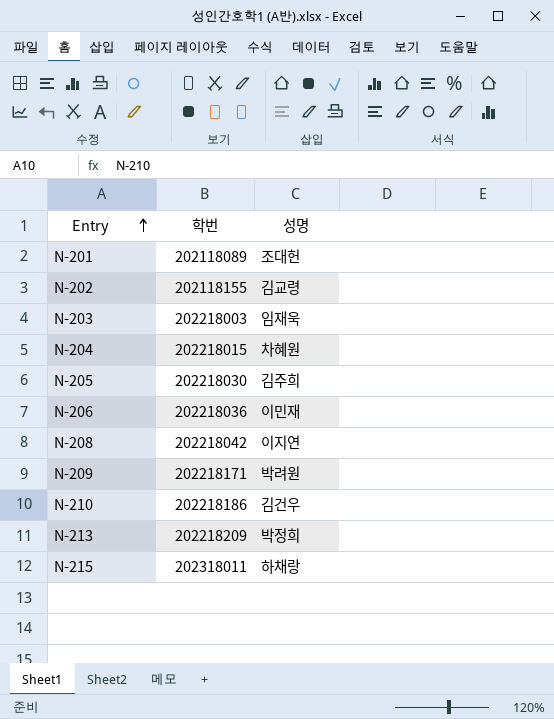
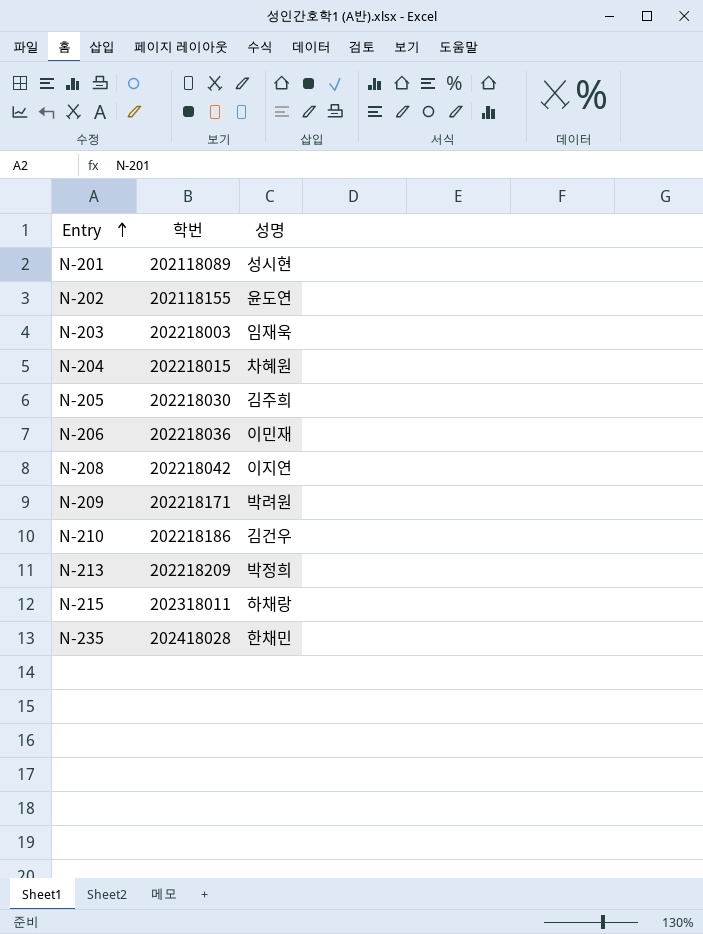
N-201 | 성명: 조대헌 -> 성시현
N-202 | 성명: 김교령 -> 윤도연
row N-235: none -> 202418028 | 한채민

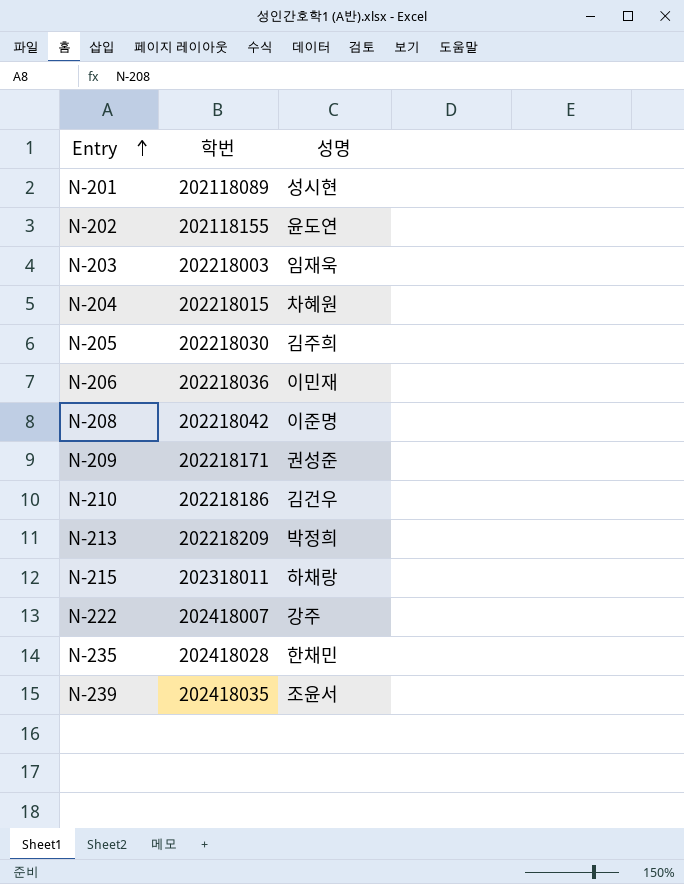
N-208 | 성명: 이지연 -> 이준명
N-209 | 성명: 박려원 -> 권성준
row N-222: none -> 202418007 | 강주
row N-239: none -> 202418035 | 조윤서

